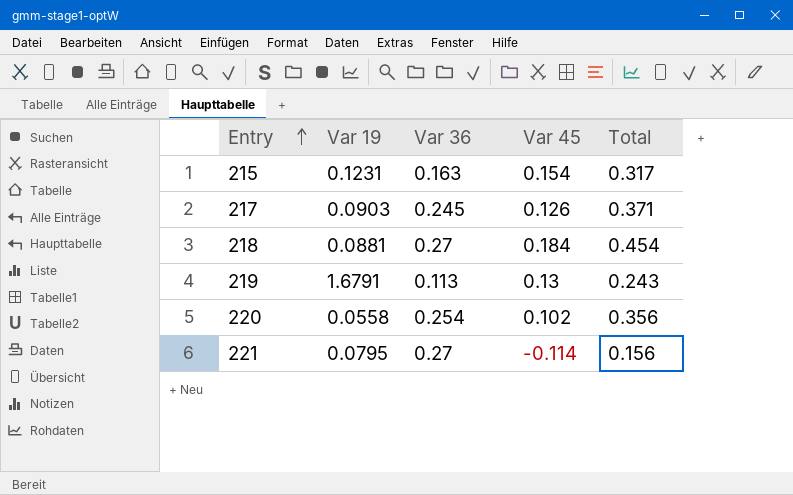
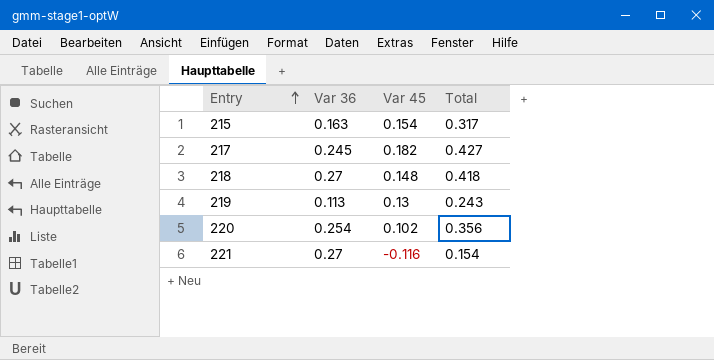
column Var 19 | position: 2 -> none
217 | Var 45: 0.126 -> 0.182
217 | Total: 0.371 -> 0.427
218 | Var 45: 0.184 -> 0.148
218 | Total: 0.454 -> 0.418
221 | Var 45: -0.114 -> -0.116
221 | Total: 0.156 -> 0.154

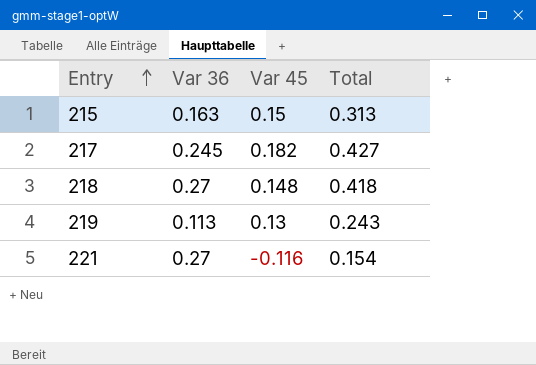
row 220: 0.254 | 0.102 | 0.356 -> none
215 | Var 45: 0.154 -> 0.15
215 | Total: 0.317 -> 0.313

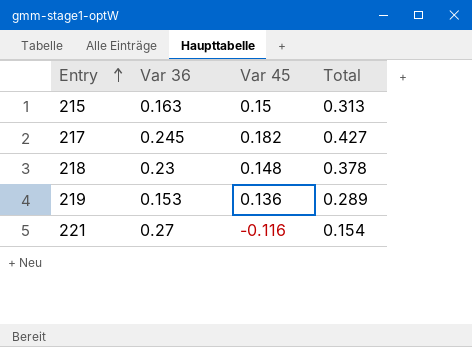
218 | Var 36: 0.27 -> 0.23
218 | Total: 0.418 -> 0.378
219 | Var 36: 0.113 -> 0.153
219 | Var 45: 0.13 -> 0.136
219 | Total: 0.243 -> 0.289

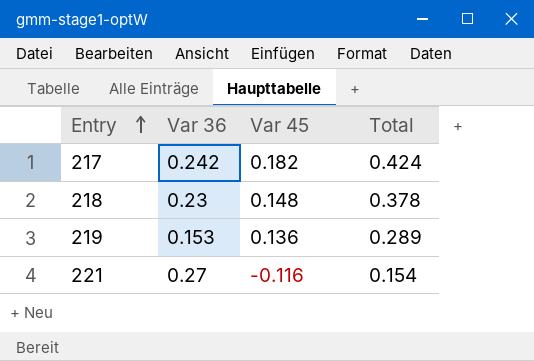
row 215: 0.163 | 0.15 | 0.313 -> none
217 | Var 36: 0.245 -> 0.242
217 | Total: 0.427 -> 0.424

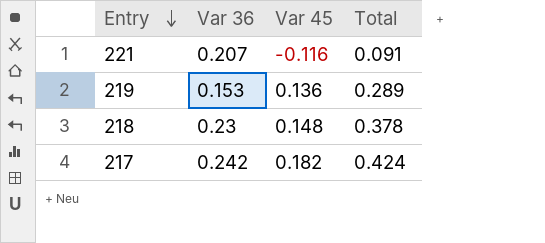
row order: Entry ascending -> Entry descending
221 | Var 36: 0.27 -> 0.207
221 | Total: 0.154 -> 0.091

